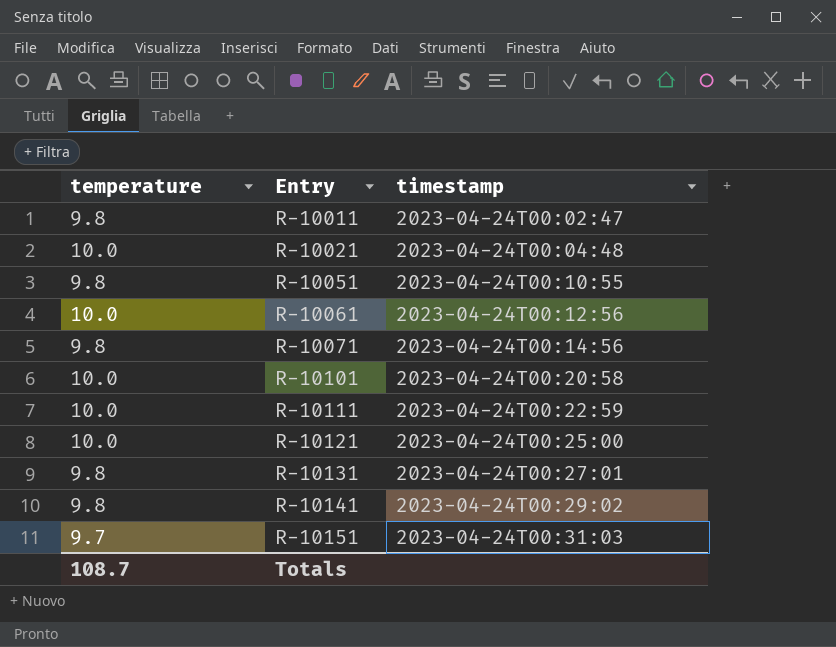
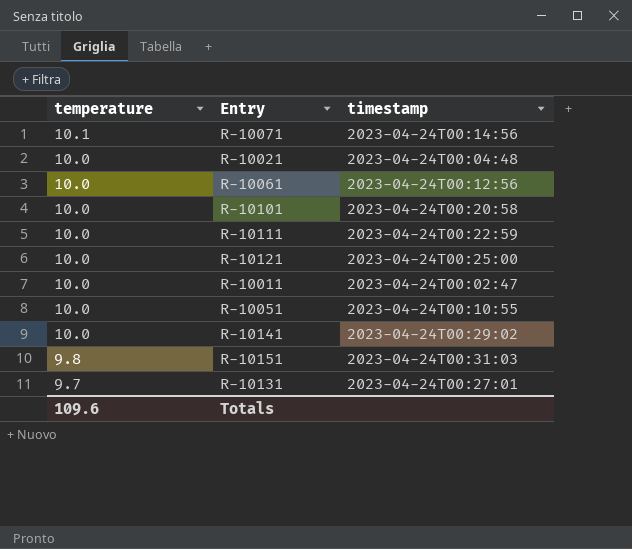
row order: Entry ascending -> temperature descending
R-10071 | temperature: 9.8 -> 10.1
R-10011 | temperature: 9.8 -> 10.0
R-10051 | temperature: 9.8 -> 10.0
R-10141 | temperature: 9.8 -> 10.0
R-10151 | temperature: 9.7 -> 9.8
R-10131 | temperature: 9.8 -> 9.7
Totals | temperature: 108.7 -> 109.6

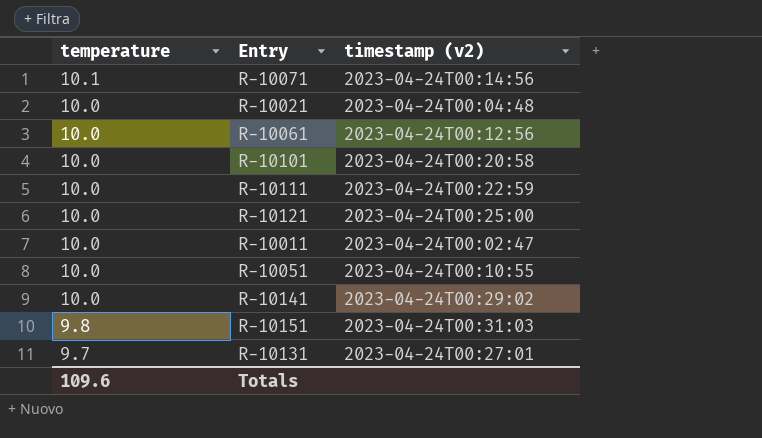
column name: timestamp -> timestamp (v2)

